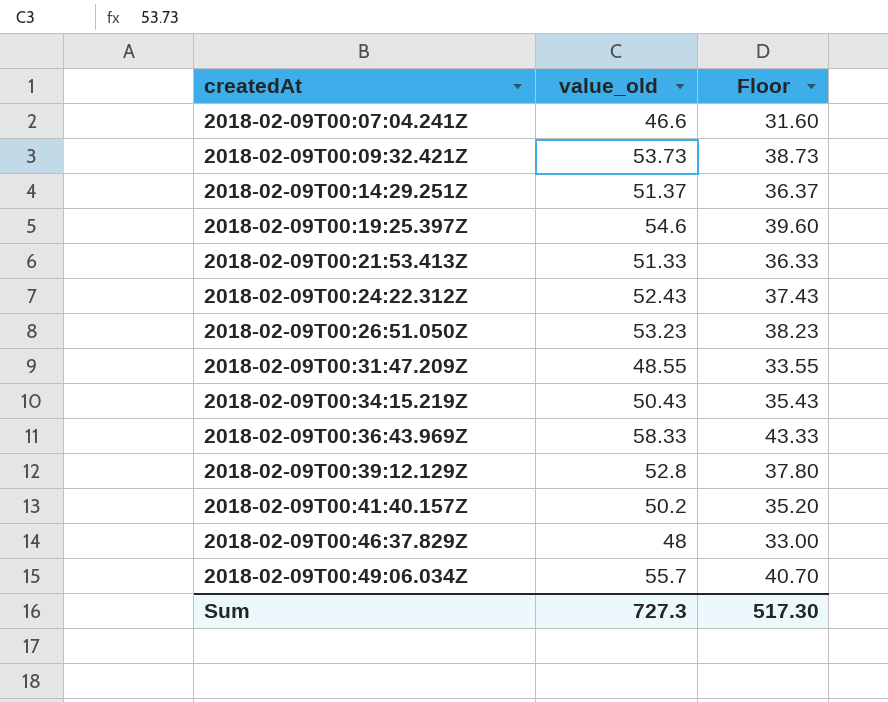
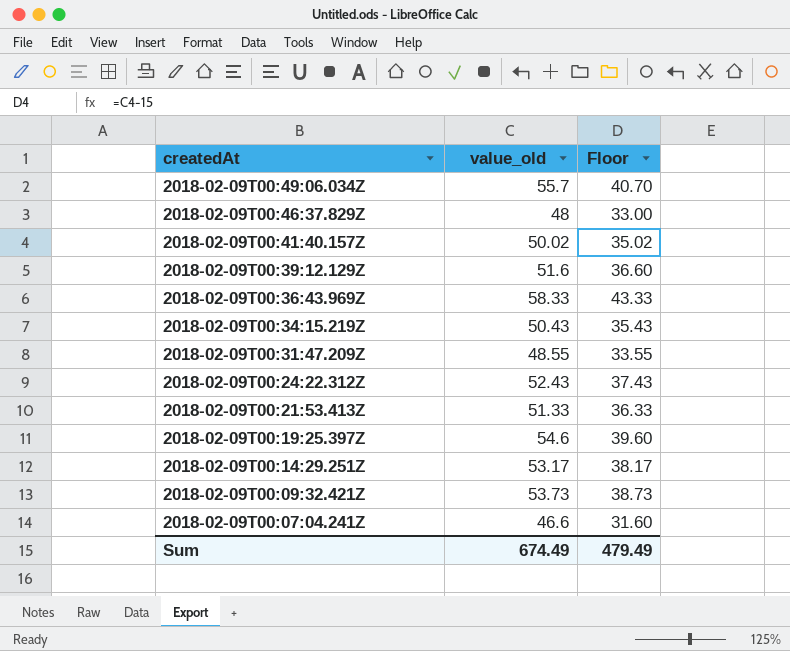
row order: createdAt ascending -> createdAt descending
row 2018-02-09T00:26:51.050Z: 53.23 | 38.23 -> none
2018-02-09T00:41:40.157Z | value_old: 50.2 -> 50.02
2018-02-09T00:41:40.157Z | Floor: 35.20 -> 35.02
2018-02-09T00:39:12.129Z | value_old: 52.8 -> 51.6
2018-02-09T00:39:12.129Z | Floor: 37.80 -> 36.60
2018-02-09T00:14:29.251Z | value_old: 51.37 -> 53.17
2018-02-09T00:14:29.251Z | Floor: 36.37 -> 38.17
Sum | value_old: 727.3 -> 674.49
Sum | Floor: 517.30 -> 479.49

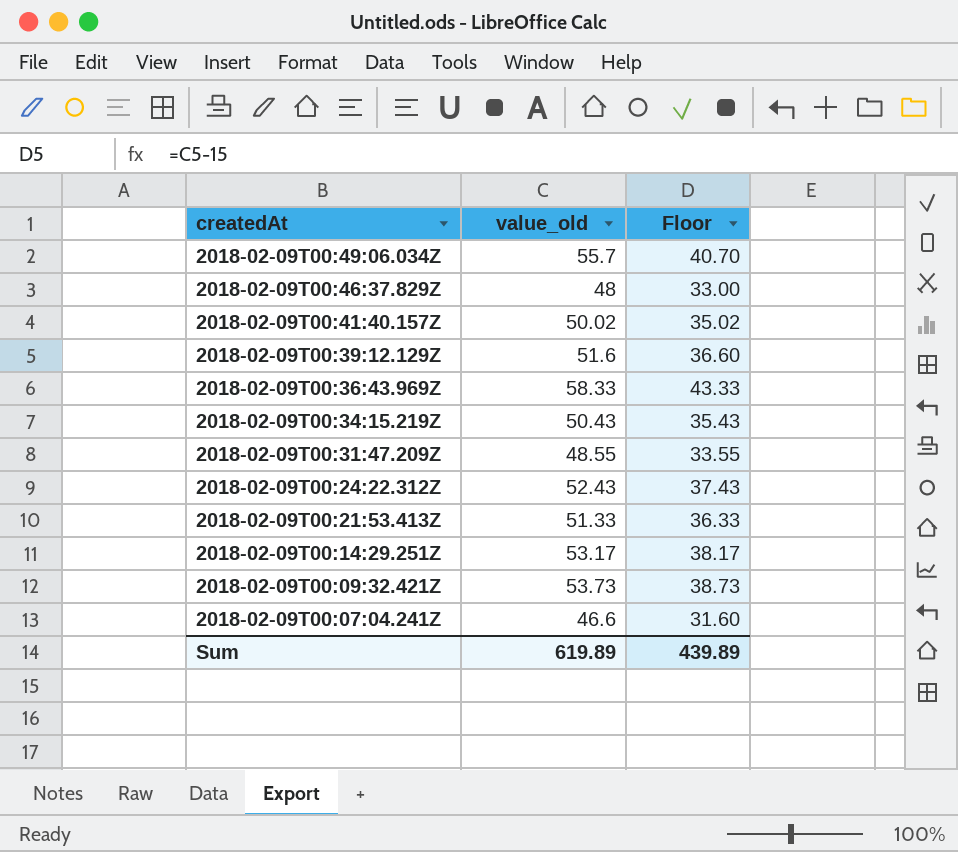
row 2018-02-09T00:19:25.397Z: 54.6 | 39.60 -> none
Sum | value_old: 674.49 -> 619.89
Sum | Floor: 479.49 -> 439.89

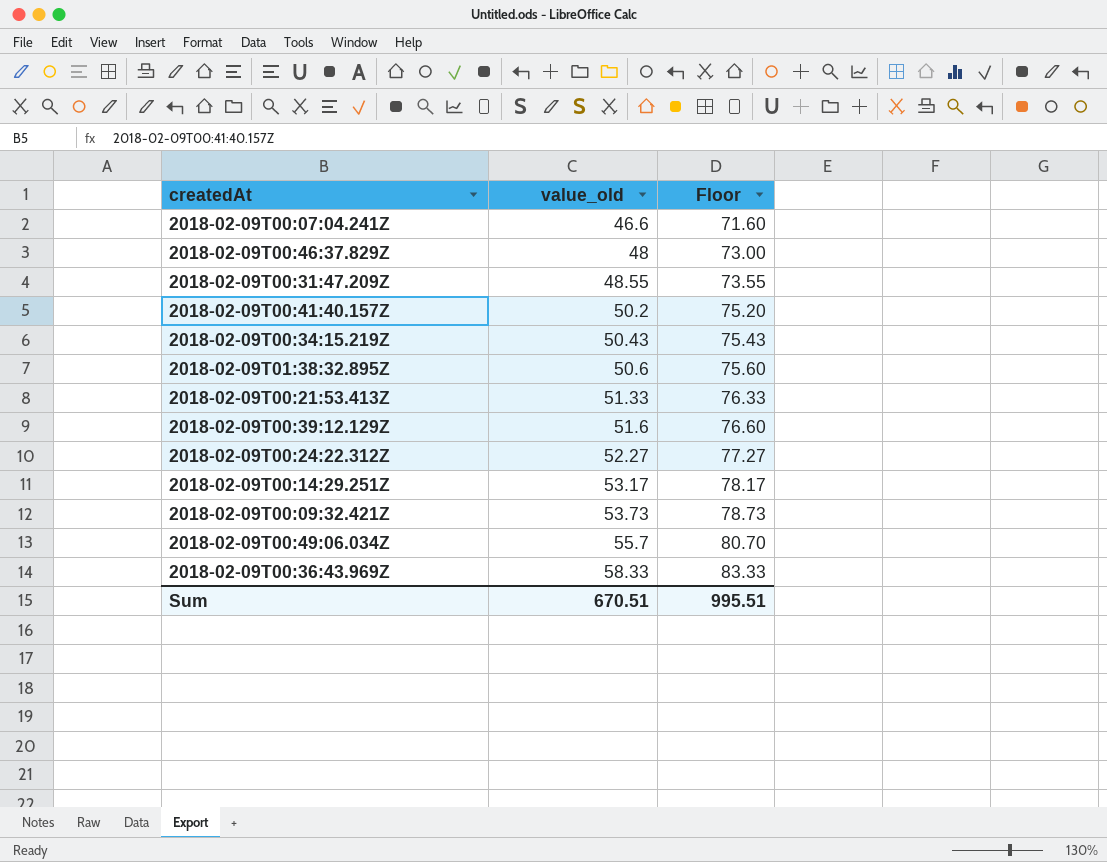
row order: createdAt descending -> value_old ascending
column Floor | formula: [value_old] - 15 -> [value_old] + 25
2018-02-09T00:41:40.157Z | value_old: 50.02 -> 50.2
row 2018-02-09T01:38:32.895Z: none -> 50.6 | 75.60
2018-02-09T00:24:22.312Z | value_old: 52.43 -> 52.27
Sum | value_old: 619.89 -> 670.51
Sum | Floor: 439.89 -> 995.51

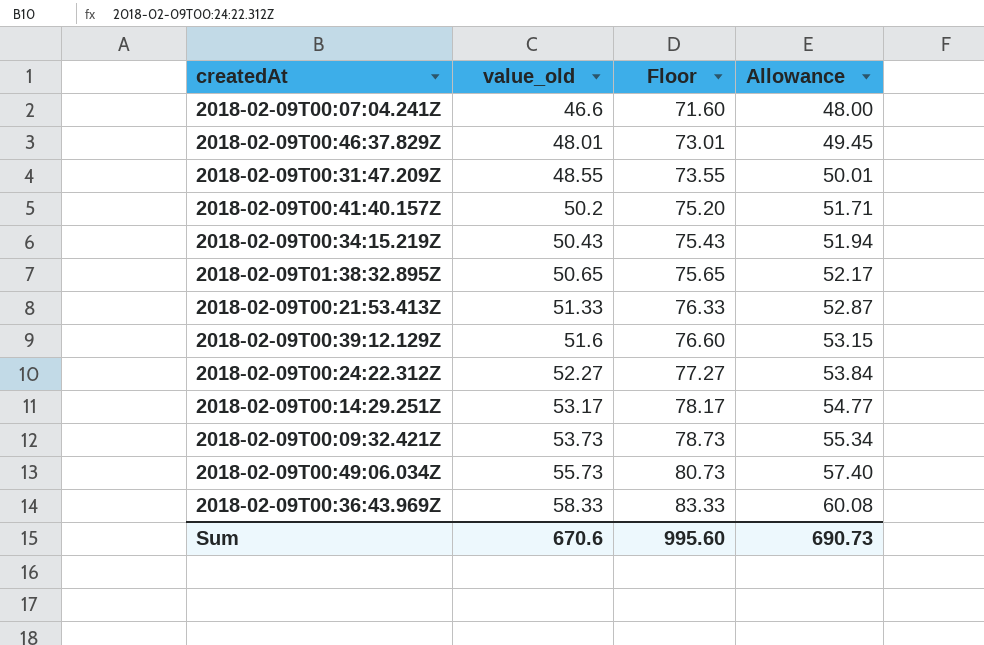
column Allowance | formula: none -> [value_old] * 1.03
2018-02-09T00:46:37.829Z | value_old: 48 -> 48.01
2018-02-09T00:46:37.829Z | Floor: 73.00 -> 73.01
2018-02-09T01:38:32.895Z | value_old: 50.6 -> 50.65
2018-02-09T01:38:32.895Z | Floor: 75.60 -> 75.65
2018-02-09T00:49:06.034Z | value_old: 55.7 -> 55.73
2018-02-09T00:49:06.034Z | Floor: 80.70 -> 80.73
Sum | value_old: 670.51 -> 670.6
Sum | Floor: 995.51 -> 995.60

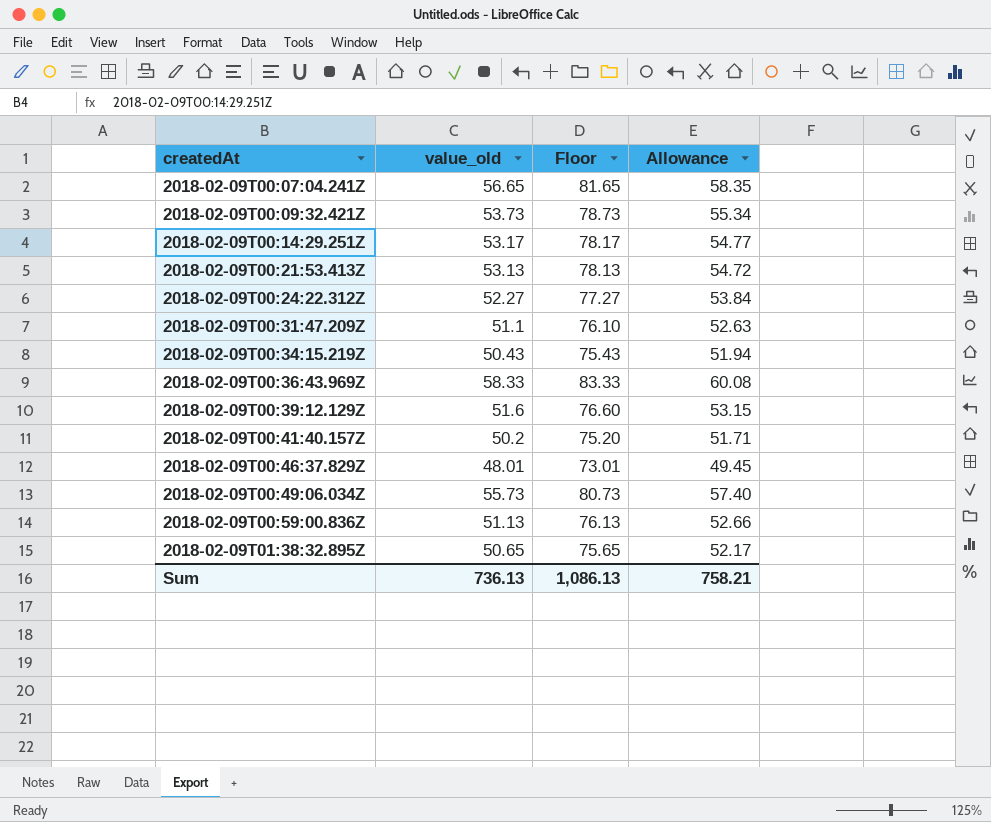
row order: value_old ascending -> createdAt ascending
2018-02-09T00:07:04.241Z | value_old: 46.6 -> 56.65
2018-02-09T00:07:04.241Z | Floor: 71.60 -> 81.65
2018-02-09T00:07:04.241Z | Allowance: 48.00 -> 58.35
2018-02-09T00:21:53.413Z | value_old: 51.33 -> 53.13
2018-02-09T00:21:53.413Z | Floor: 76.33 -> 78.13
2018-02-09T00:21:53.413Z | Allowance: 52.87 -> 54.72
2018-02-09T00:31:47.209Z | value_old: 48.55 -> 51.1
2018-02-09T00:31:47.209Z | Floor: 73.55 -> 76.10
2018-02-09T00:31:47.209Z | Allowance: 50.01 -> 52.63
row 2018-02-09T00:59:00.836Z: none -> 51.13 | 76.13 | 52.66
Sum | value_old: 670.6 -> 736.13
Sum | Floor: 995.60 -> 1,086.13
Sum | Allowance: 690.73 -> 758.21

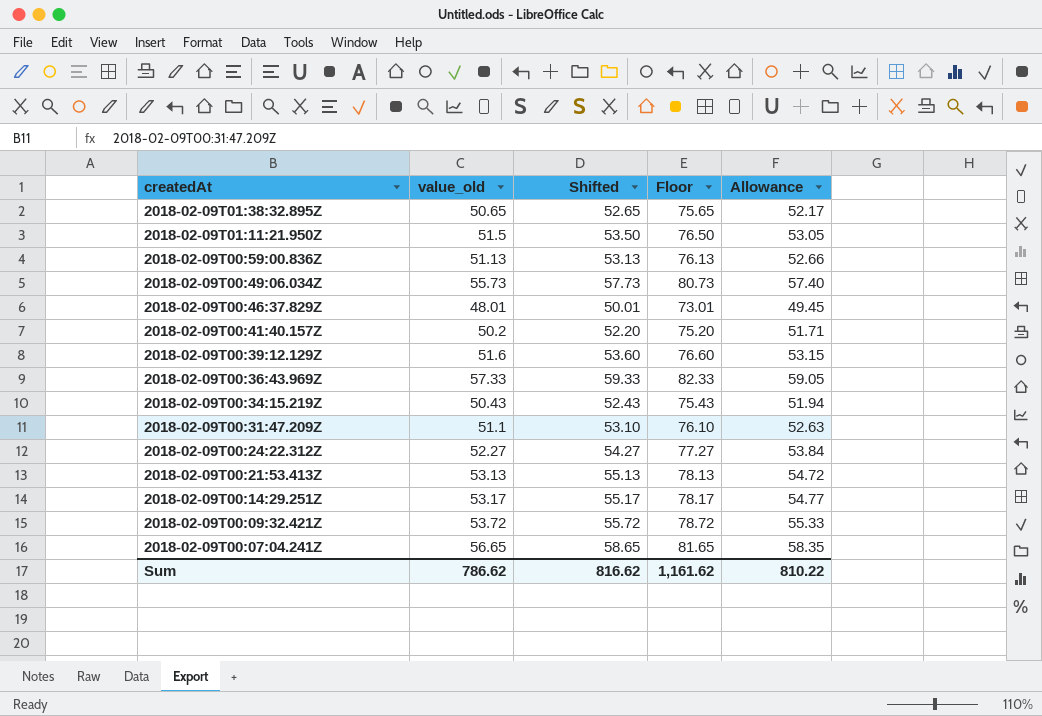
row order: createdAt ascending -> createdAt descending
column Shifted | formula: none -> [value_old] + 2
row 2018-02-09T01:11:21.950Z: none -> 51.5 | 53.50 | 76.50 | 53.05
2018-02-09T00:36:43.969Z | value_old: 58.33 -> 57.33
2018-02-09T00:36:43.969Z | Floor: 83.33 -> 82.33
2018-02-09T00:36:43.969Z | Allowance: 60.08 -> 59.05
2018-02-09T00:09:32.421Z | value_old: 53.73 -> 53.72
2018-02-09T00:09:32.421Z | Floor: 78.73 -> 78.72
2018-02-09T00:09:32.421Z | Allowance: 55.34 -> 55.33
Sum | value_old: 736.13 -> 786.62
Sum | Floor: 1,086.13 -> 1,161.62
Sum | Allowance: 758.21 -> 810.22

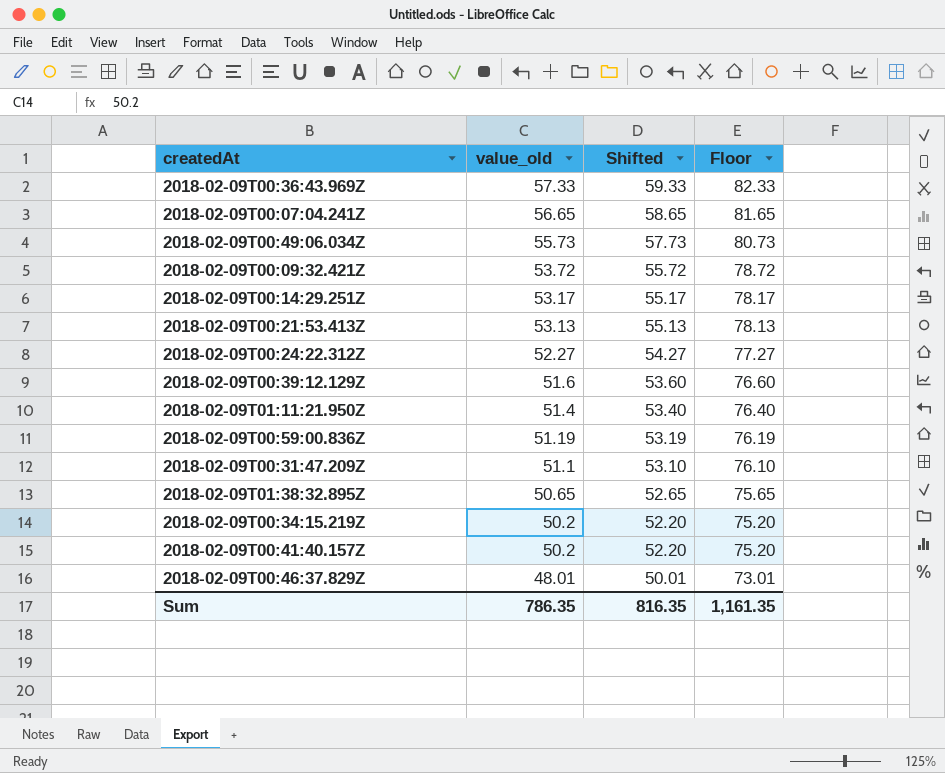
row order: createdAt descending -> value_old descending
column Allowance | formula: [value_old] * 1.03 -> none
2018-02-09T01:11:21.950Z | value_old: 51.5 -> 51.4
2018-02-09T01:11:21.950Z | Shifted: 53.50 -> 53.40
2018-02-09T01:11:21.950Z | Floor: 76.50 -> 76.40
2018-02-09T00:59:00.836Z | value_old: 51.13 -> 51.19
2018-02-09T00:59:00.836Z | Shifted: 53.13 -> 53.19
2018-02-09T00:59:00.836Z | Floor: 76.13 -> 76.19
2018-02-09T00:34:15.219Z | value_old: 50.43 -> 50.2
2018-02-09T00:34:15.219Z | Shifted: 52.43 -> 52.20
2018-02-09T00:34:15.219Z | Floor: 75.43 -> 75.20
Sum | value_old: 786.62 -> 786.35
Sum | Shifted: 816.62 -> 816.35
Sum | Floor: 1,161.62 -> 1,161.35

